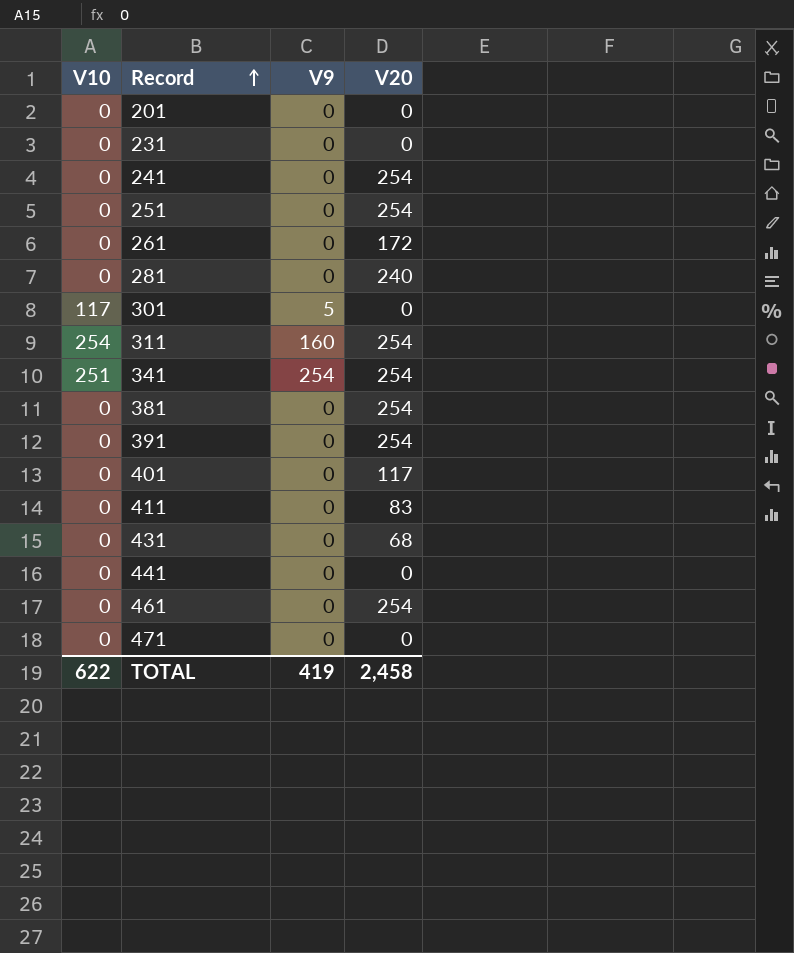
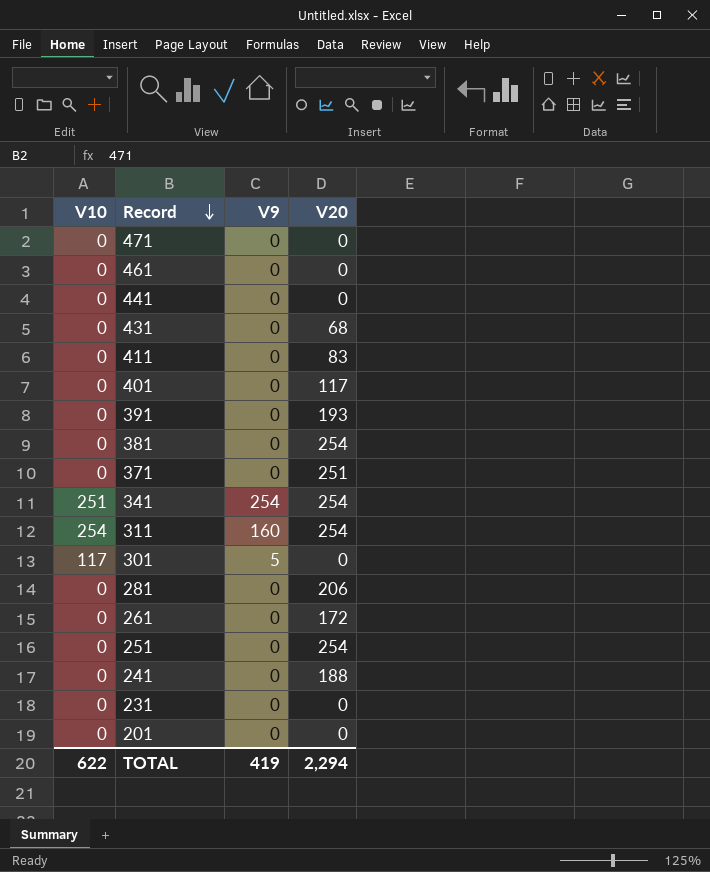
row order: Record ascending -> Record descending
461 | V20: 254 -> 0
391 | V20: 254 -> 193
row 371: none -> 0 | 0 | 251
281 | V20: 240 -> 206
241 | V20: 254 -> 188
TOTAL | V20: 2,458 -> 2,294

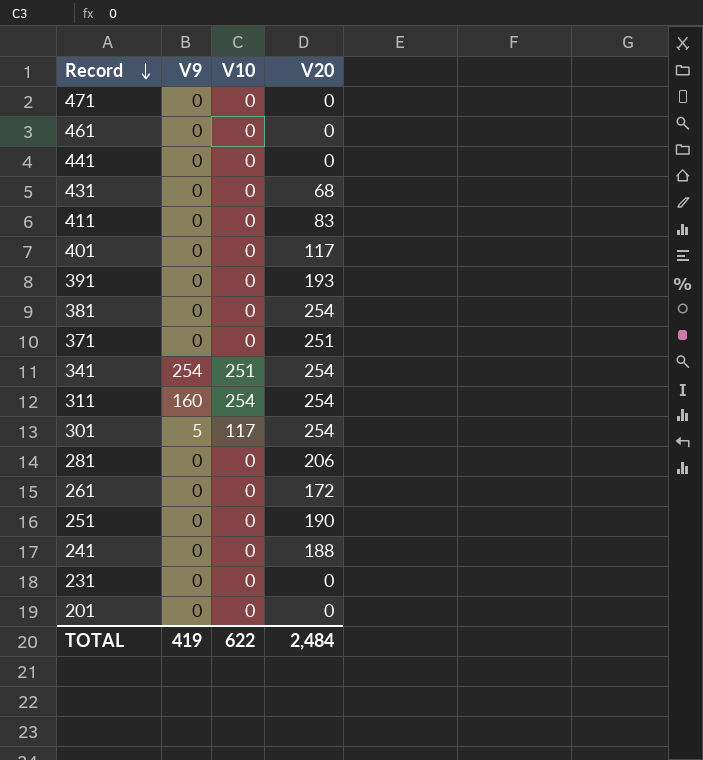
column V10 | position: 1 -> 3
301 | V20: 0 -> 254
251 | V20: 254 -> 190
TOTAL | V20: 2,294 -> 2,484

